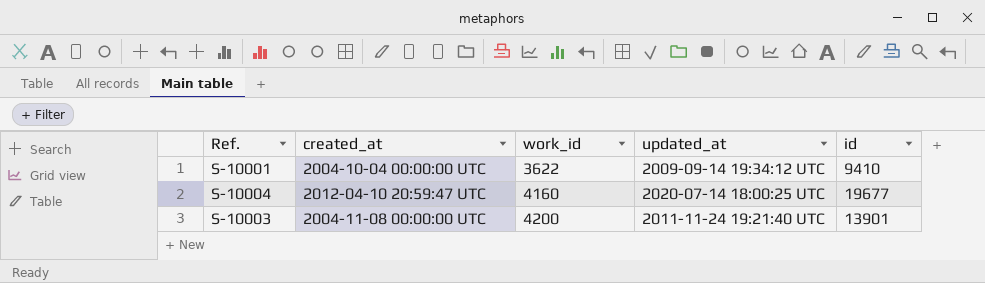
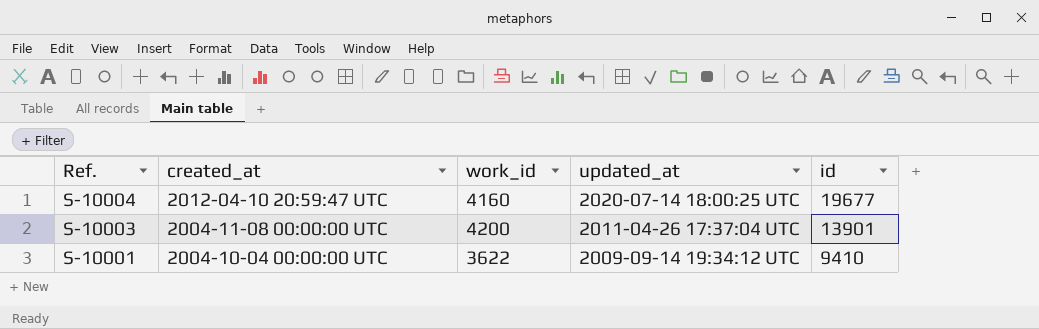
row order: work_id ascending -> Ref. descending
S-10003 | updated_at: 2011-11-24 19:21:40 UTC -> 2011-04-26 17:37:04 UTC

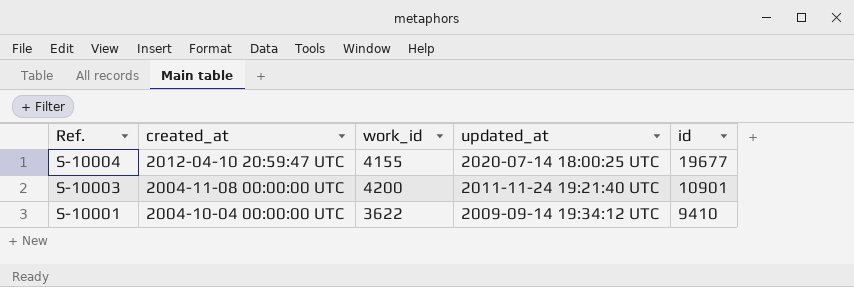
S-10004 | work_id: 4160 -> 4155
S-10003 | updated_at: 2011-04-26 17:37:04 UTC -> 2011-11-24 19:21:40 UTC
S-10003 | id: 13901 -> 10901

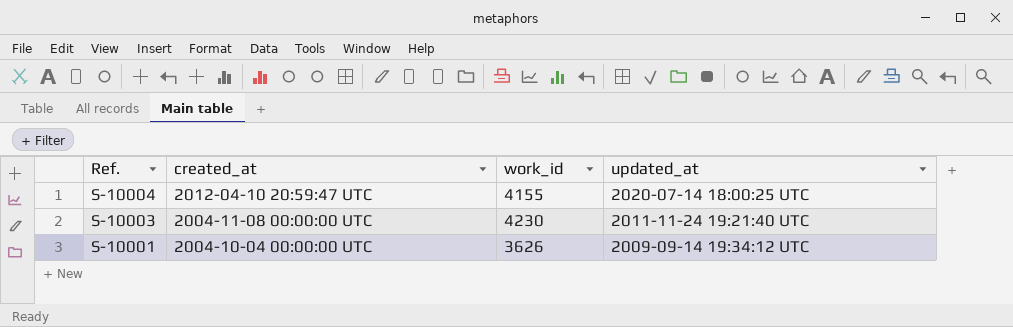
column id | position: 5 -> none
S-10003 | work_id: 4200 -> 4230
S-10001 | work_id: 3622 -> 3626

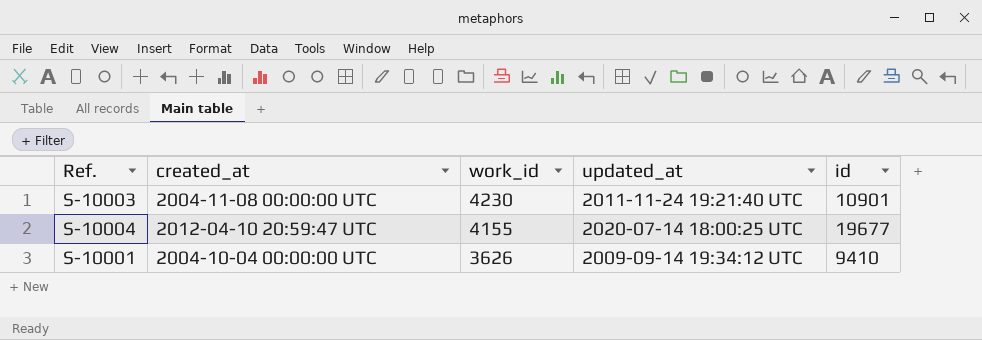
row order: Ref. descending -> work_id descending
column id | position: none -> 5

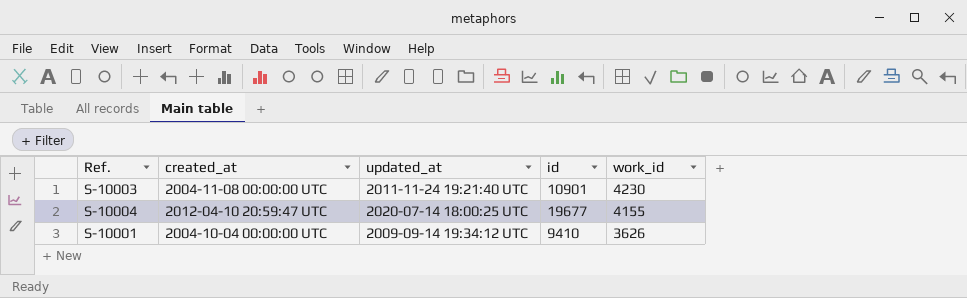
column work_id | position: 3 -> 5

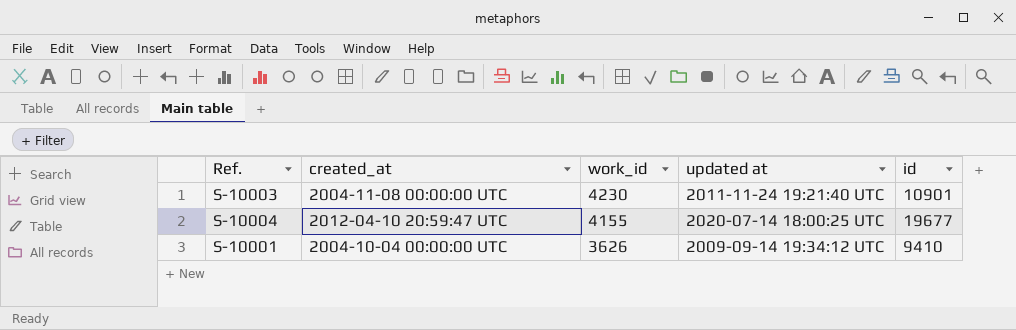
column work_id | position: 5 -> 3
column name: updated_at -> updated at

